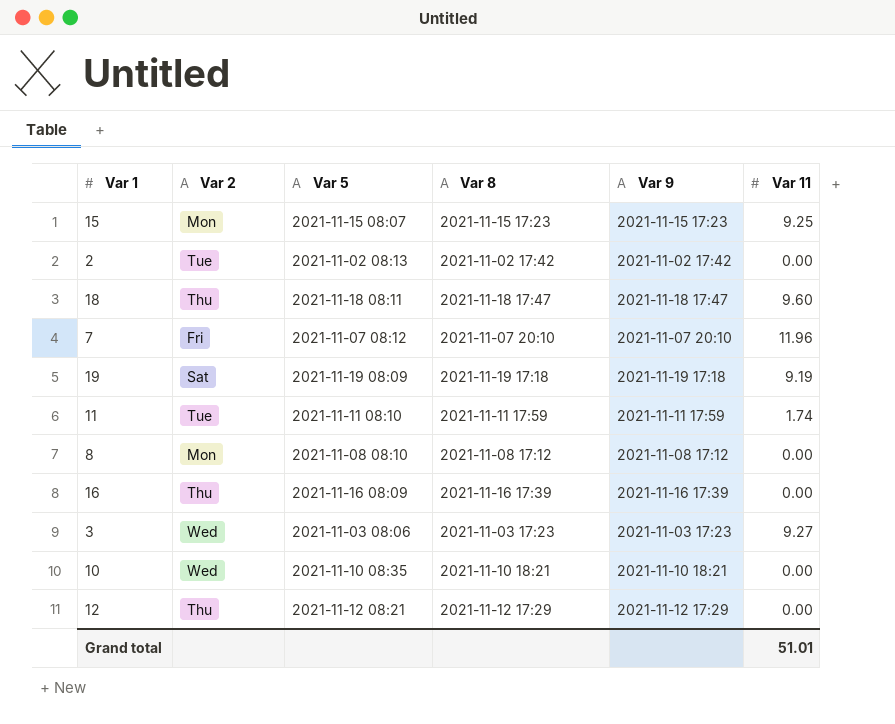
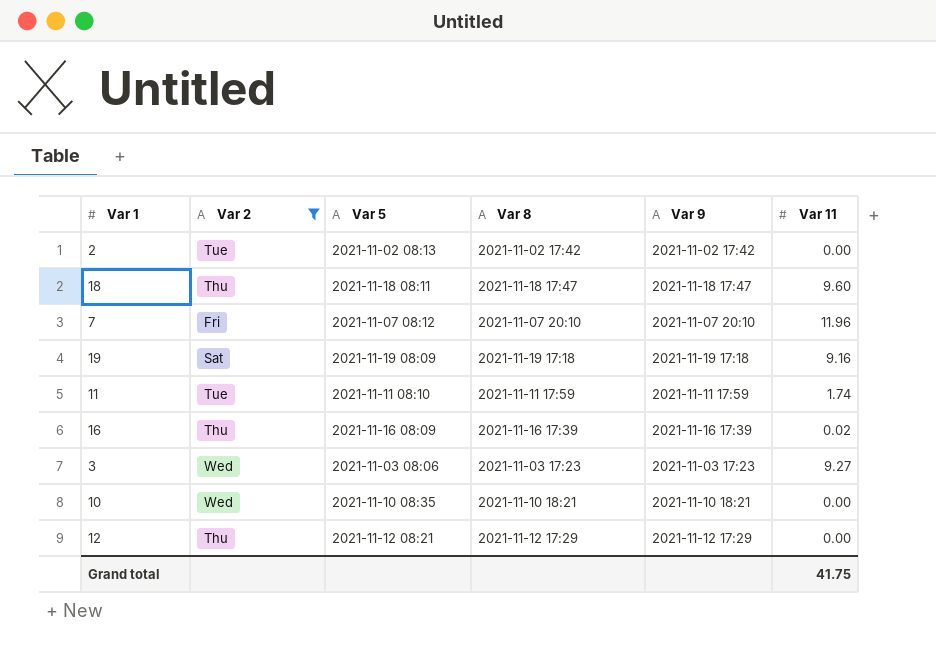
filter: none -> Var 2 != Mon
19 | Var 11: 9.19 -> 9.16
16 | Var 11: 0.00 -> 0.02
Grand total | Var 11: 51.01 -> 41.75

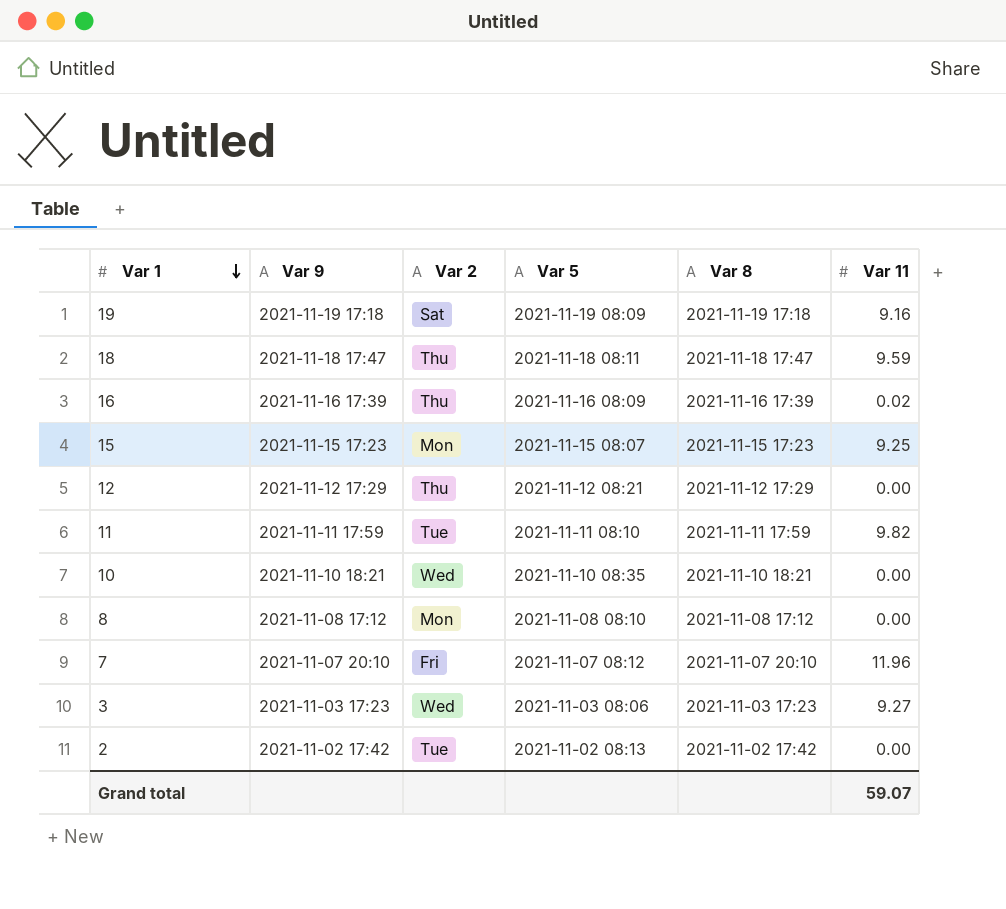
filter: Var 2 != Mon -> none
row order: none -> Var 1 descending
column Var 9 | position: 5 -> 2
18 | Var 11: 9.60 -> 9.59
11 | Var 11: 1.74 -> 9.82
Grand total | Var 11: 41.75 -> 59.07

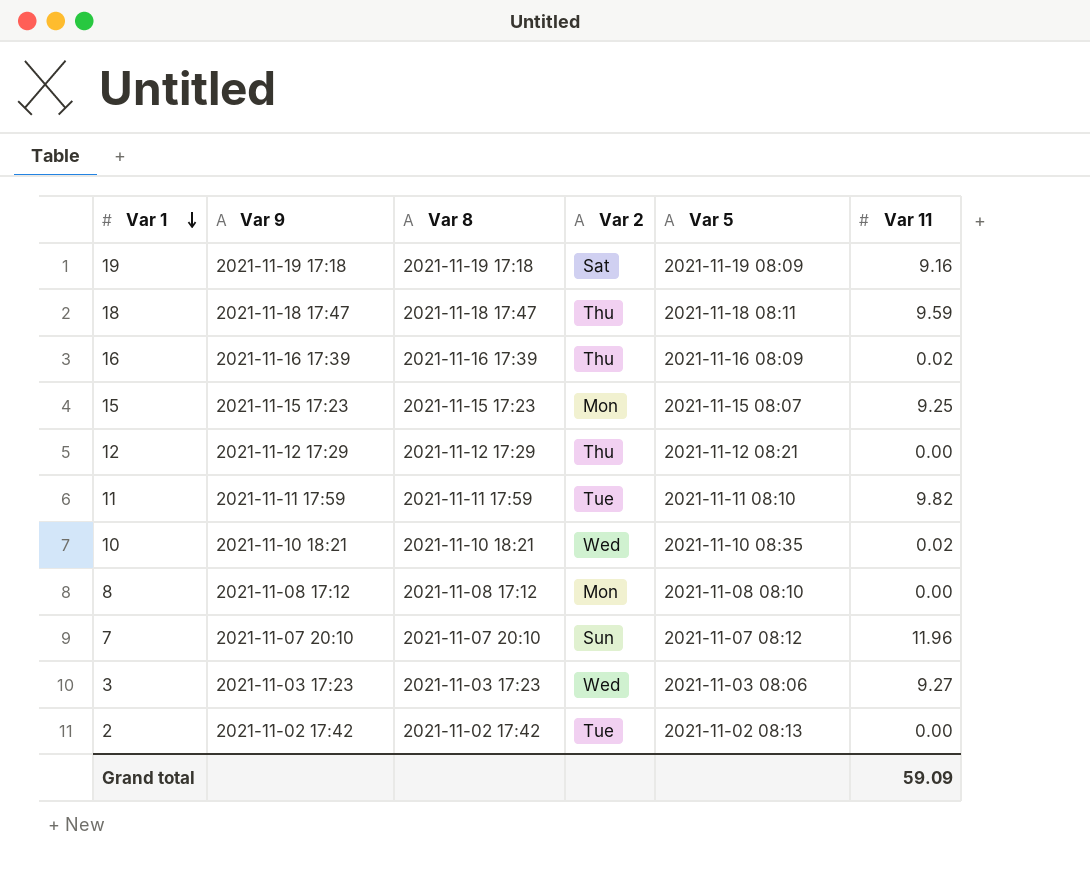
column Var 8 | position: 5 -> 3
10 | Var 11: 0.00 -> 0.02
7 | Var 2: Fri -> Sun
Grand total | Var 11: 59.07 -> 59.09

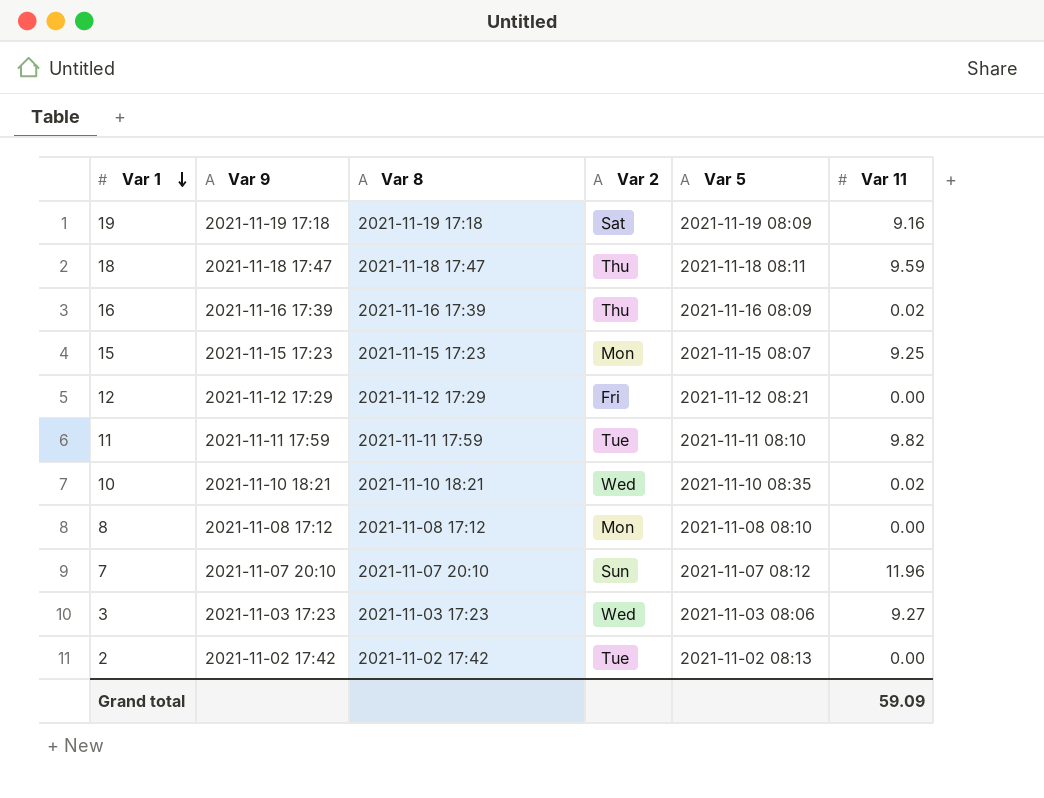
12 | Var 2: Thu -> Fri

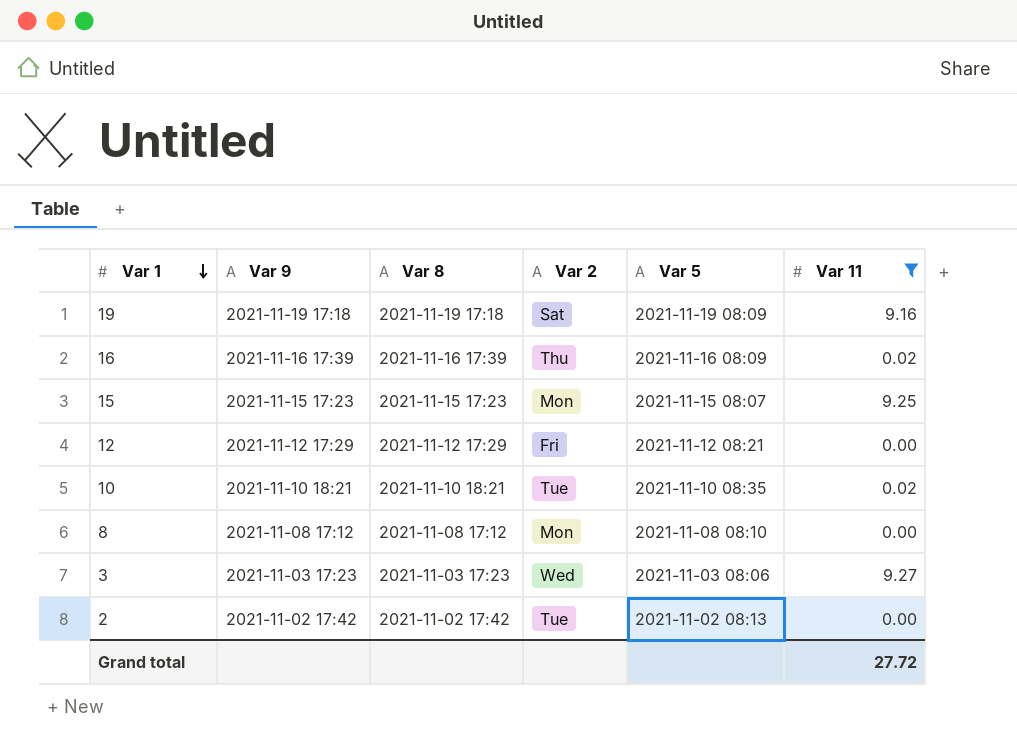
filter: none -> Var 11 <= 9.27
10 | Var 2: Wed -> Tue
Grand total | Var 11: 59.09 -> 27.72

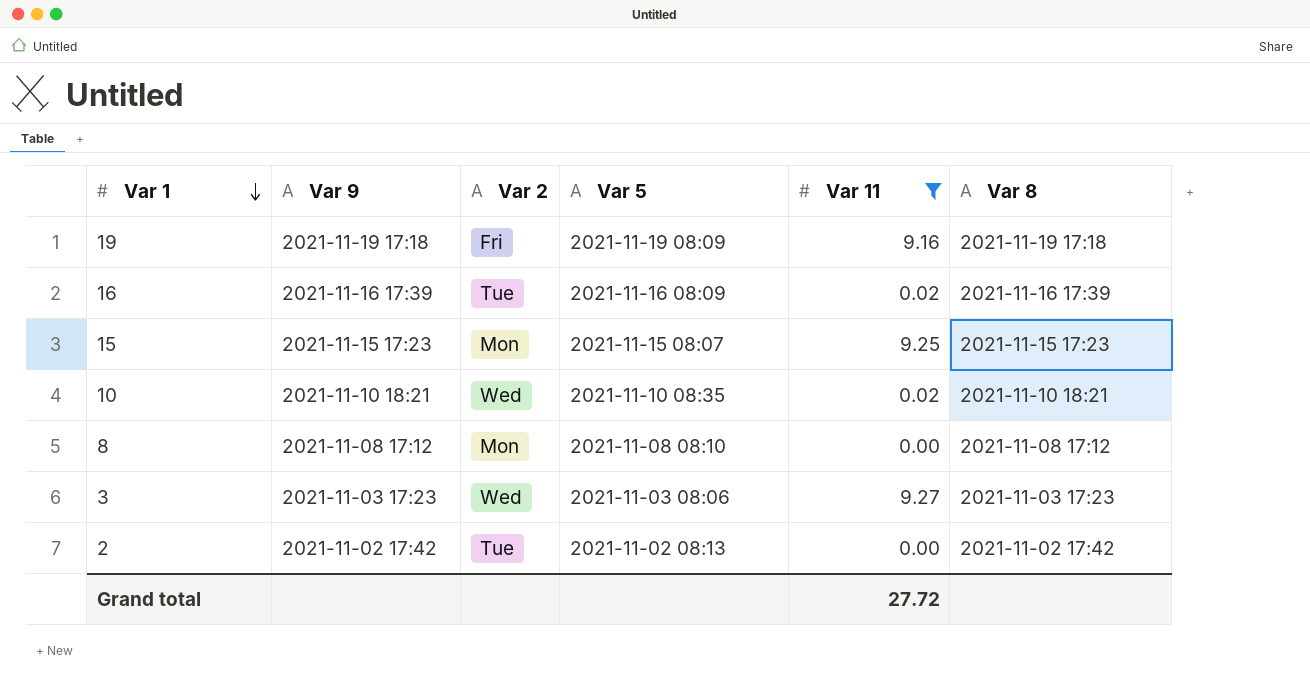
column Var 8 | position: 3 -> 6
row 12: 2021-11-12 17:29 | 2021-11-12 17:29 | Fri | 2021-11-12 08:21 | 0.00 -> none
19 | Var 2: Sat -> Fri
16 | Var 2: Thu -> Tue
10 | Var 2: Tue -> Wed

